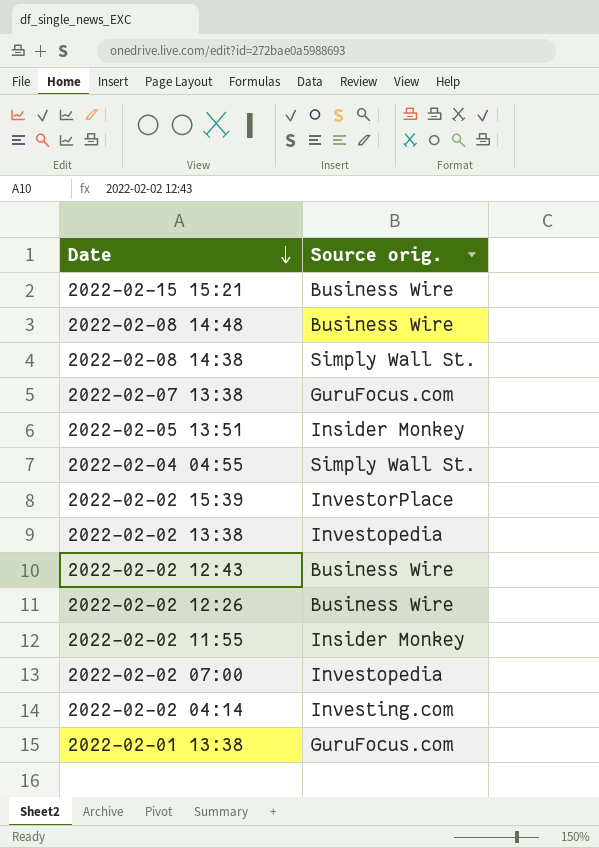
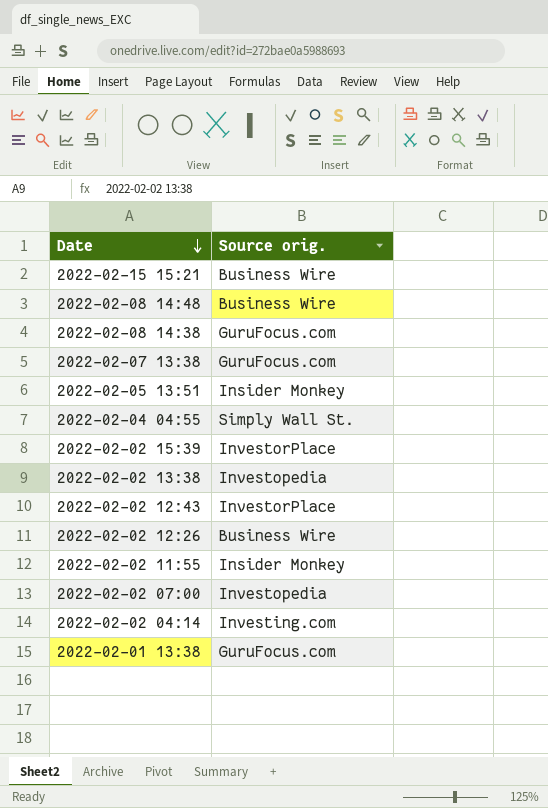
2022-02-08 14:38 | Source orig.: Simply Wall St. -> GuruFocus.com
2022-02-02 12:43 | Source orig.: Business Wire -> InvestorPlace

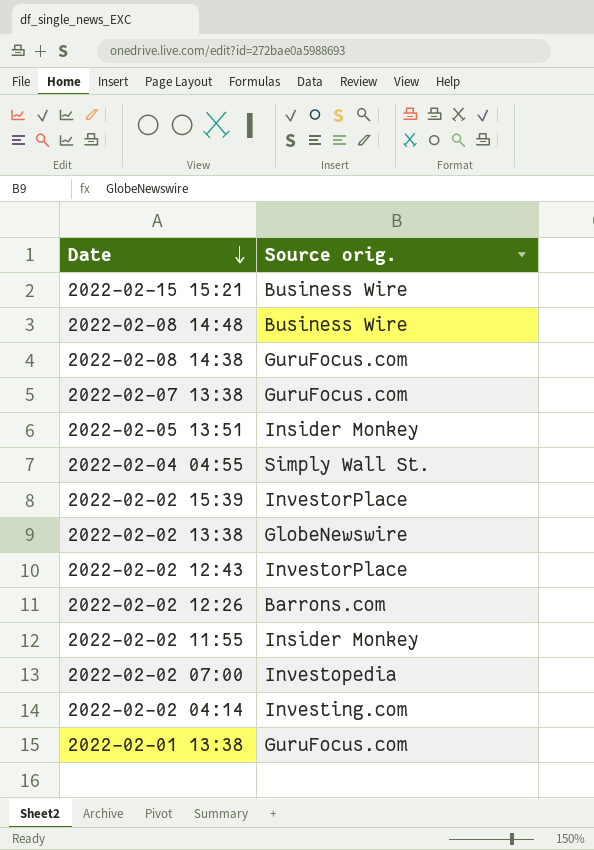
2022-02-02 13:38 | Source orig.: Investopedia -> GlobeNewswire
2022-02-02 12:26 | Source orig.: Business Wire -> Barrons.com

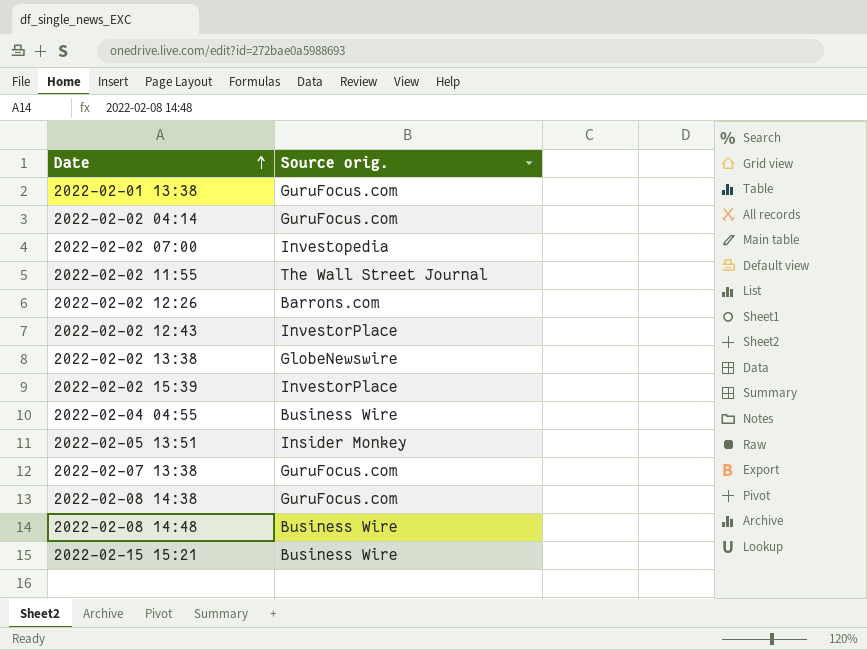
row order: Date descending -> Date ascending
2022-02-02 04:14 | Source orig.: Investing.com -> GuruFocus.com
2022-02-02 11:55 | Source orig.: Insider Monkey -> The Wall Street Journal
2022-02-04 04:55 | Source orig.: Simply Wall St. -> Business Wire

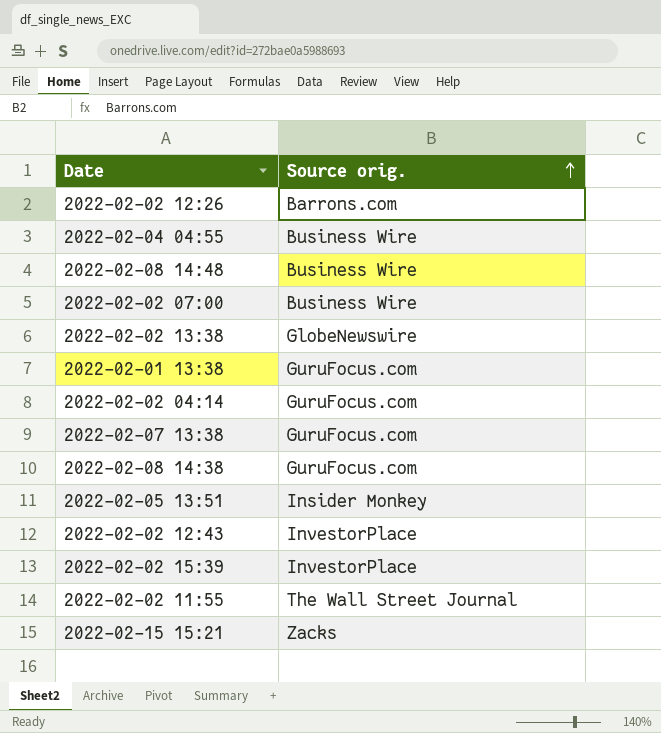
row order: Date ascending -> Source orig. ascending
2022-02-02 07:00 | Source orig.: Investopedia -> Business Wire
2022-02-15 15:21 | Source orig.: Business Wire -> Zacks

